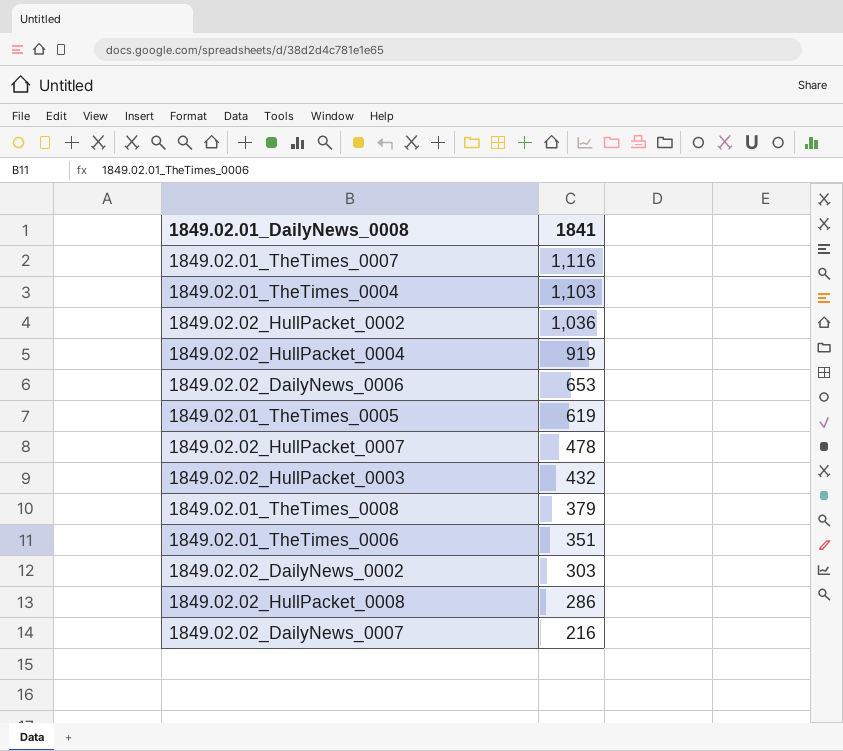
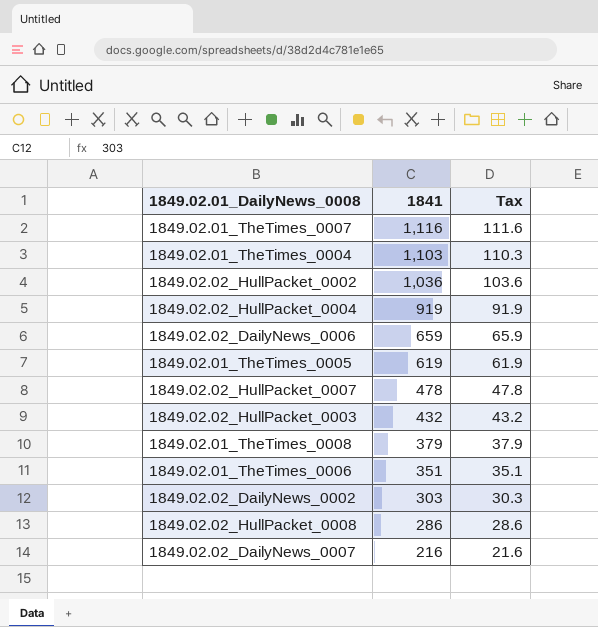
column Tax | formula: none -> [1841] * 0.1
1849.02.02_DailyNews_0006 | 1841: 653 -> 659

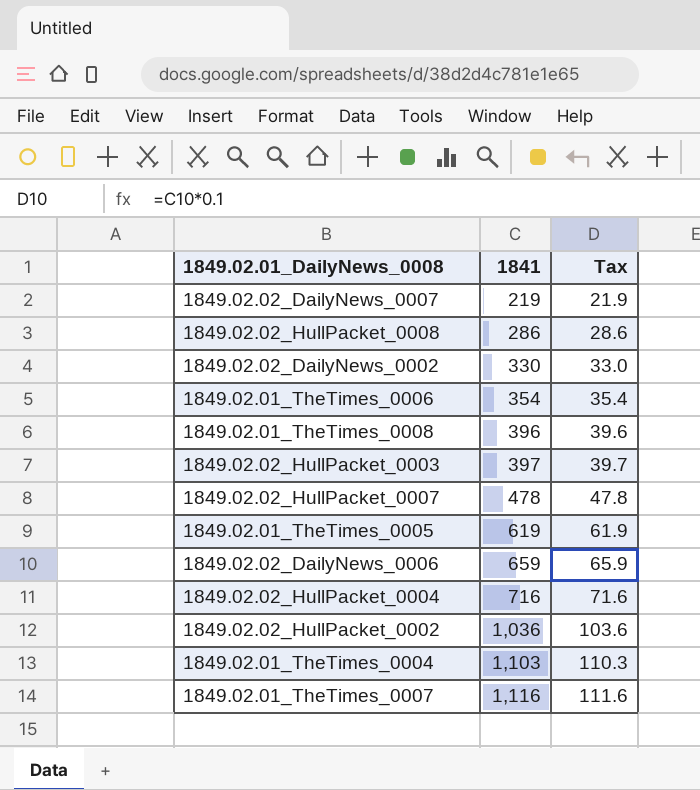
row order: 1841 descending -> 1841 ascending
1849.02.02_DailyNews_0007 | 1841: 216 -> 219
1849.02.02_DailyNews_0007 | Tax: 21.6 -> 21.9
1849.02.02_DailyNews_0002 | 1841: 303 -> 330
1849.02.02_DailyNews_0002 | Tax: 30.3 -> 33.0
1849.02.01_TheTimes_0006 | 1841: 351 -> 354
1849.02.01_TheTimes_0006 | Tax: 35.1 -> 35.4
1849.02.01_TheTimes_0008 | 1841: 379 -> 396
1849.02.01_TheTimes_0008 | Tax: 37.9 -> 39.6
1849.02.02_HullPacket_0003 | 1841: 432 -> 397
1849.02.02_HullPacket_0003 | Tax: 43.2 -> 39.7
1849.02.02_HullPacket_0004 | 1841: 919 -> 716
1849.02.02_HullPacket_0004 | Tax: 91.9 -> 71.6

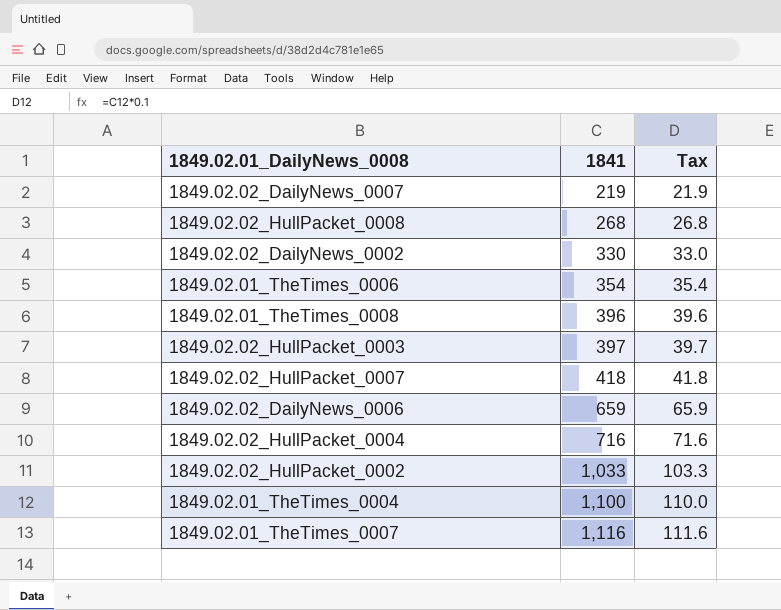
row 1849.02.01_TheTimes_0005: 619 | 61.9 -> none
1849.02.02_HullPacket_0008 | 1841: 286 -> 268
1849.02.02_HullPacket_0008 | Tax: 28.6 -> 26.8
1849.02.02_HullPacket_0007 | 1841: 478 -> 418
1849.02.02_HullPacket_0007 | Tax: 47.8 -> 41.8
1849.02.02_HullPacket_0002 | 1841: 1,036 -> 1,033
1849.02.02_HullPacket_0002 | Tax: 103.6 -> 103.3
1849.02.01_TheTimes_0004 | 1841: 1,103 -> 1,100
1849.02.01_TheTimes_0004 | Tax: 110.3 -> 110.0

